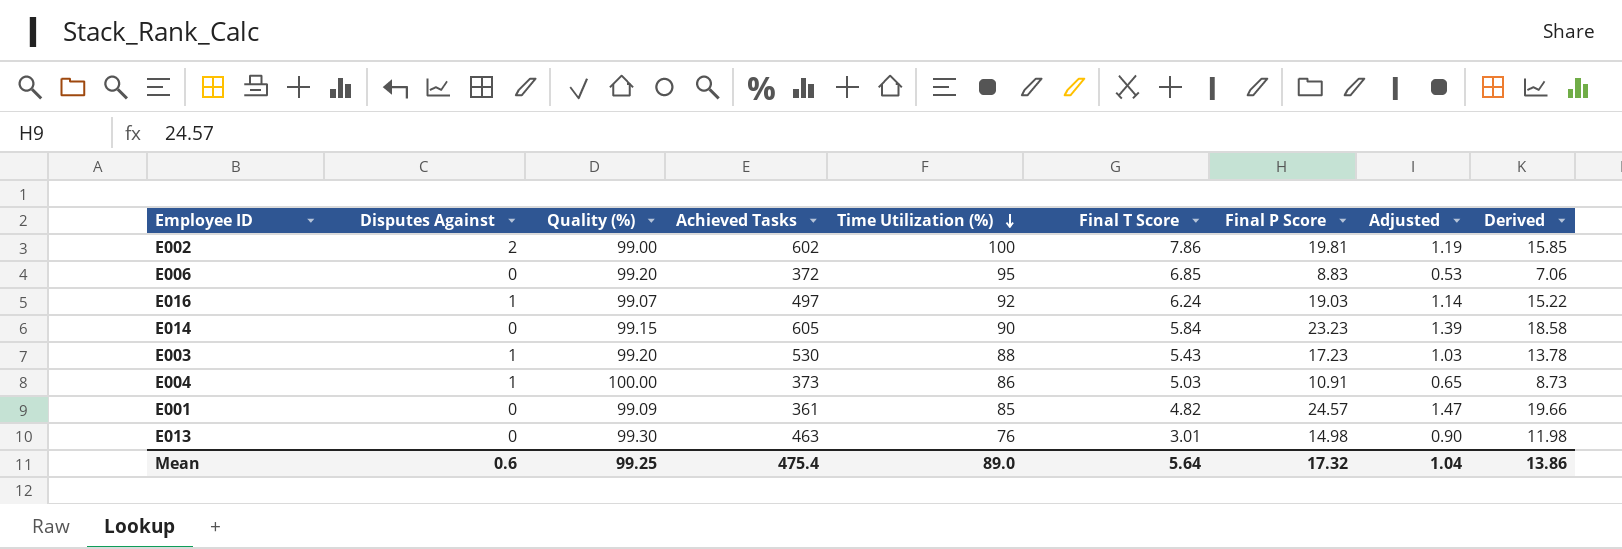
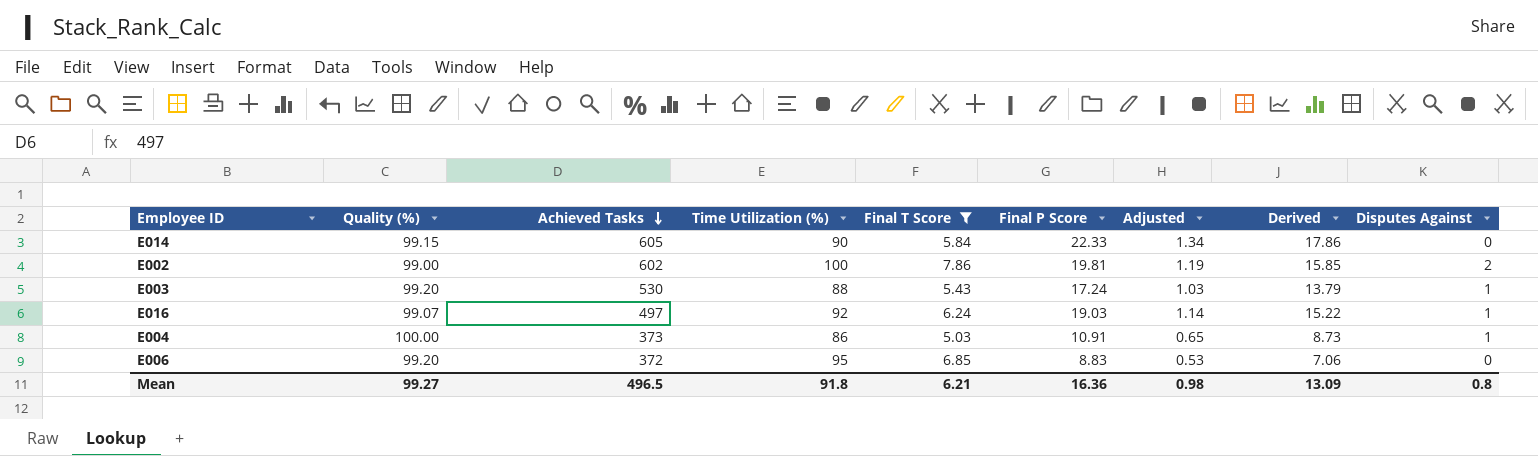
filter: none -> Final T Score >= 5.03
row order: Time Utilization (%) descending -> Achieved Tasks descending
column Disputes Against | position: 2 -> 9
E014 | Final P Score: 23.23 -> 22.33
E014 | Adjusted: 1.39 -> 1.34
E014 | Derived: 18.58 -> 17.86
E003 | Final P Score: 17.23 -> 17.24
E003 | Derived: 13.78 -> 13.79
Mean | Quality (%): 99.25 -> 99.27
Mean | Achieved Tasks: 475.4 -> 496.5
Mean | Time Utilization (%): 89.0 -> 91.8
Mean | Final T Score: 5.64 -> 6.21
Mean | Final P Score: 17.32 -> 16.36
Mean | Adjusted: 1.04 -> 0.98
Mean | Derived: 13.86 -> 13.09
Mean | Disputes Against: 0.6 -> 0.8

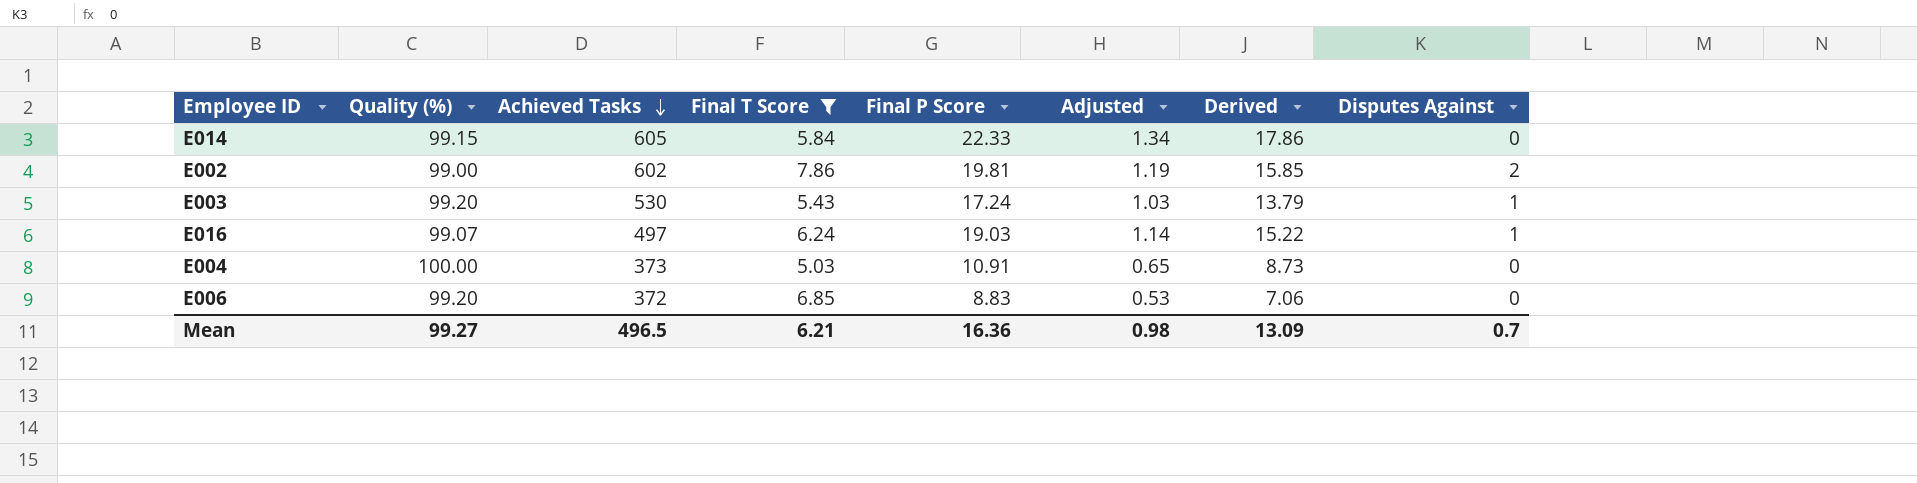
column Time Utilization (%) | position: 4 -> none
E004 | Disputes Against: 1 -> 0
Mean | Disputes Against: 0.8 -> 0.7

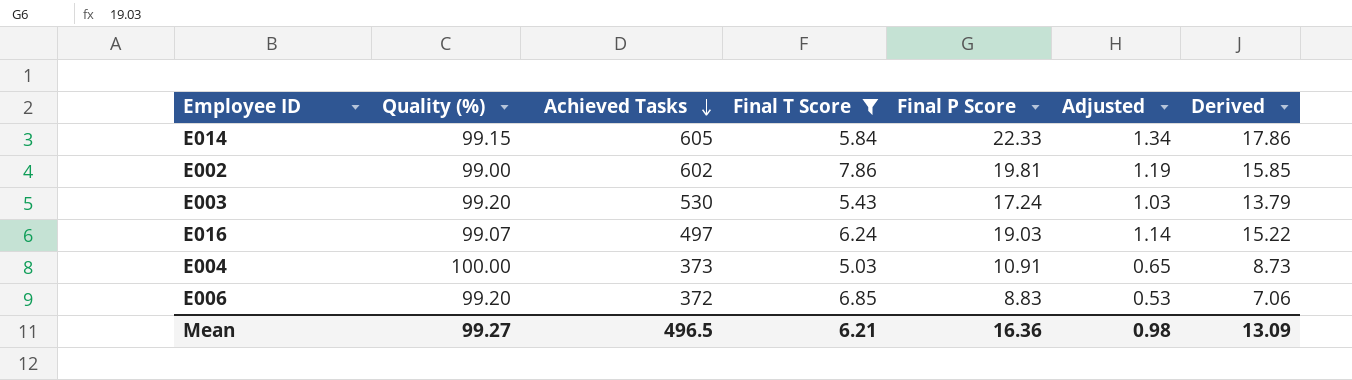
column Disputes Against | position: 8 -> none

